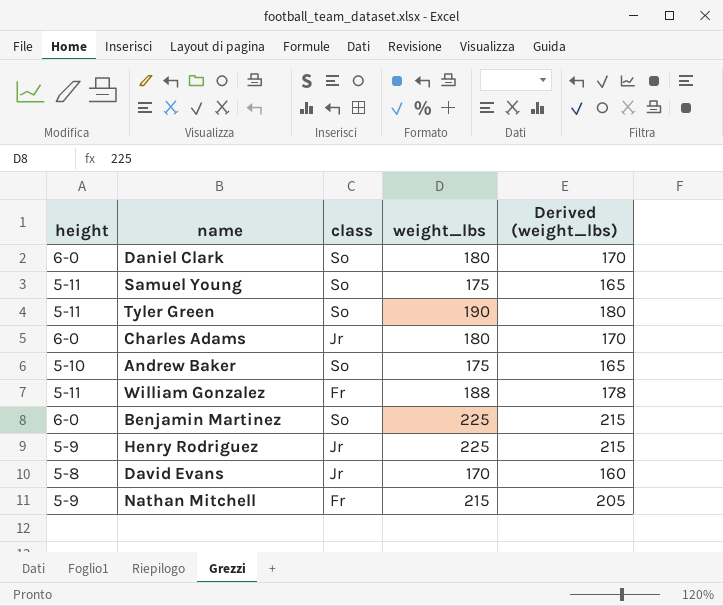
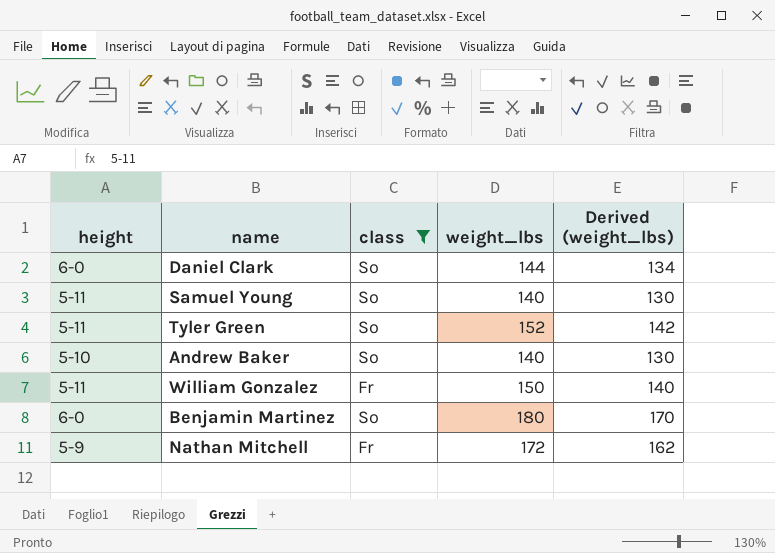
filter: none -> class != Jr
Daniel Clark | weight_lbs: 180 -> 144
Daniel Clark | Derived (weight_lbs): 170 -> 134
Samuel Young | weight_lbs: 175 -> 140
Samuel Young | Derived (weight_lbs): 165 -> 130
Tyler Green | weight_lbs: 190 -> 152
Tyler Green | Derived (weight_lbs): 180 -> 142
Andrew Baker | weight_lbs: 175 -> 140
Andrew Baker | Derived (weight_lbs): 165 -> 130
William Gonzalez | weight_lbs: 188 -> 150
William Gonzalez | Derived (weight_lbs): 178 -> 140
Benjamin Martinez | weight_lbs: 225 -> 180
Benjamin Martinez | Derived (weight_lbs): 215 -> 170
Nathan Mitchell | weight_lbs: 215 -> 172
Nathan Mitchell | Derived (weight_lbs): 205 -> 162

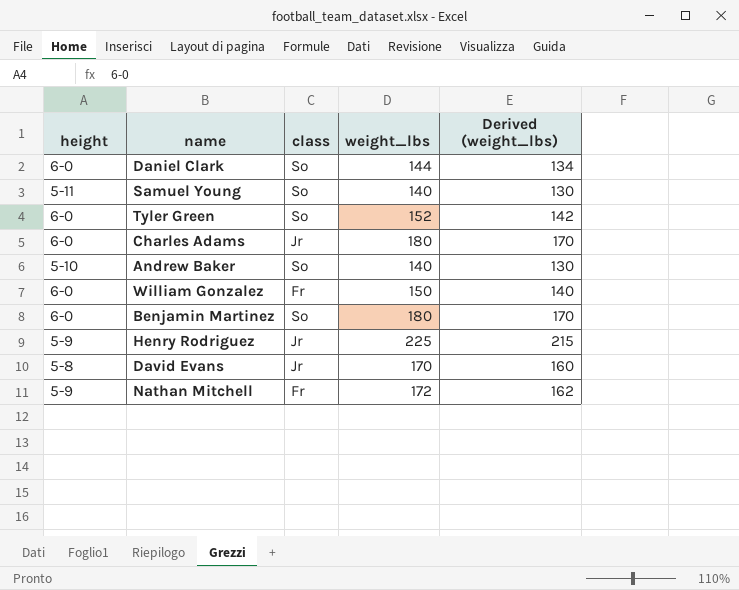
filter: class != Jr -> none
Tyler Green | height: 5-11 -> 6-0
William Gonzalez | height: 5-11 -> 6-0

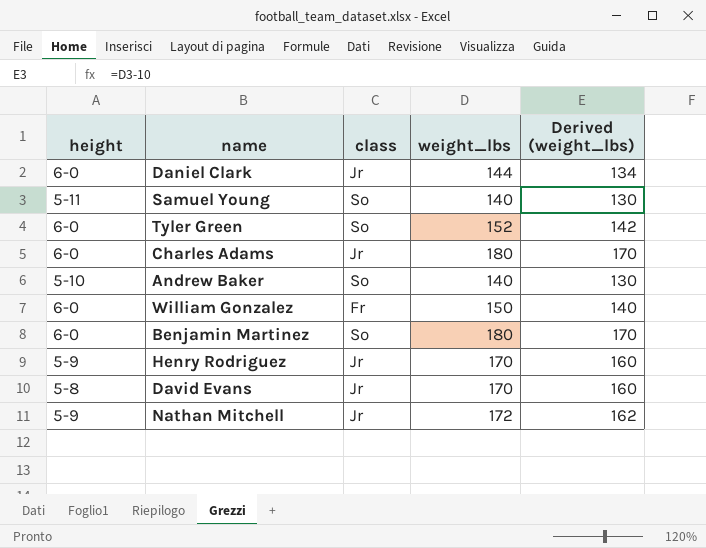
Daniel Clark | class: So -> Jr
Henry Rodriguez | weight_lbs: 225 -> 170
Henry Rodriguez | Derived (weight_lbs): 215 -> 160
Nathan Mitchell | class: Fr -> Jr

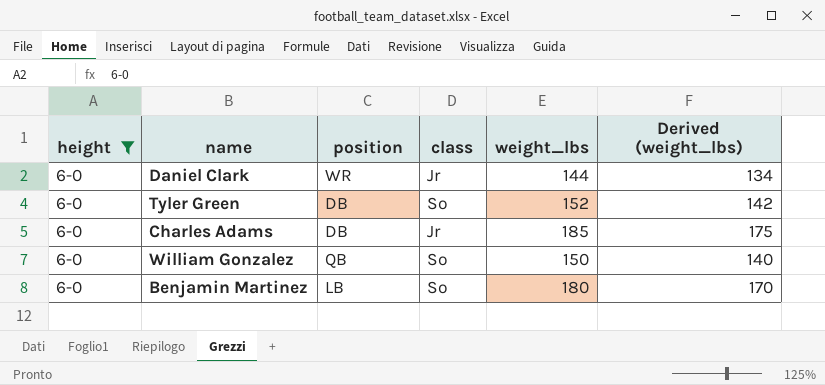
filter: none -> height = 6-0
column position | position: none -> 3
Charles Adams | weight_lbs: 180 -> 185
Charles Adams | Derived (weight_lbs): 170 -> 175
William Gonzalez | class: Fr -> So

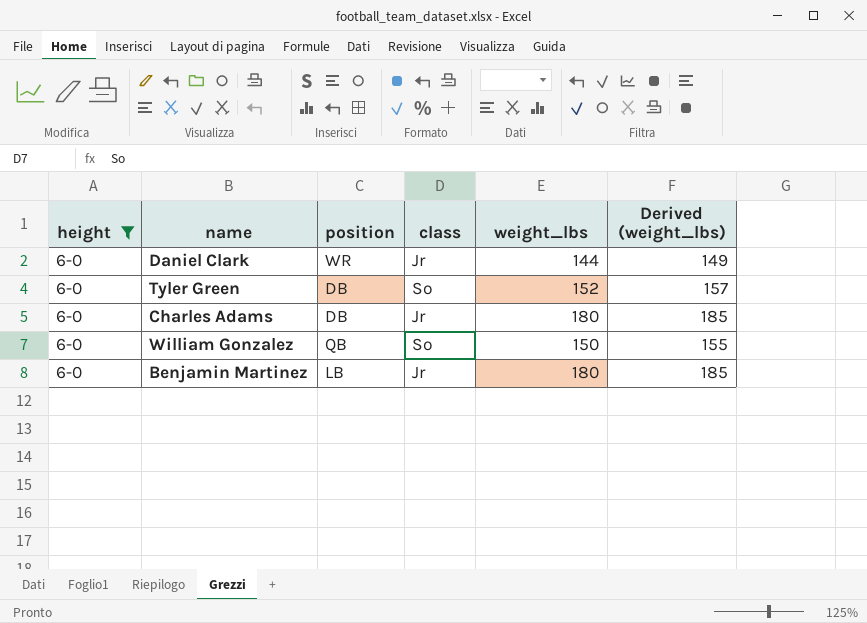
column Derived (weight_lbs) | formula: [weight_lbs] - 10 -> [weight_lbs] + 5
Charles Adams | weight_lbs: 185 -> 180
Benjamin Martinez | class: So -> Jr

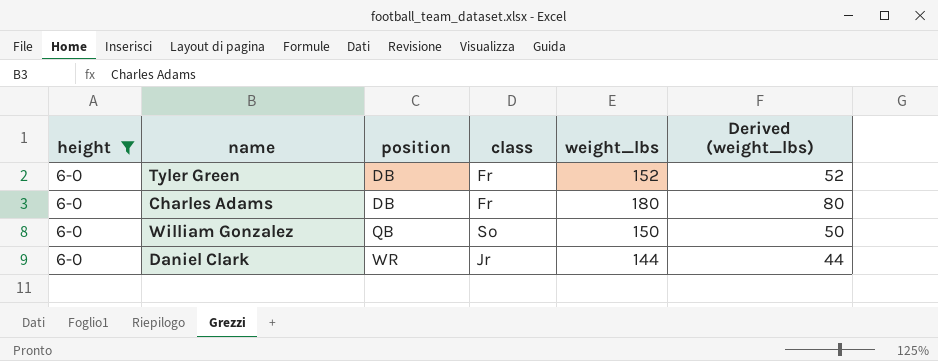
row order: none -> position ascending
column Derived (weight_lbs) | formula: [weight_lbs] + 5 -> [weight_lbs] - 100
row Benjamin Martinez: 6-0 | LB | Jr | 180 | 185 -> none
Tyler Green | class: So -> Fr
Charles Adams | class: Jr -> Fr

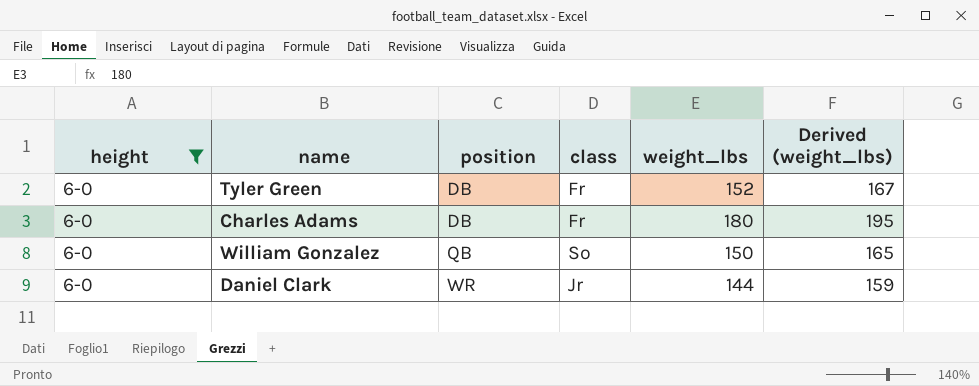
column Derived (weight_lbs) | formula: [weight_lbs] - 100 -> [weight_lbs] + 15

